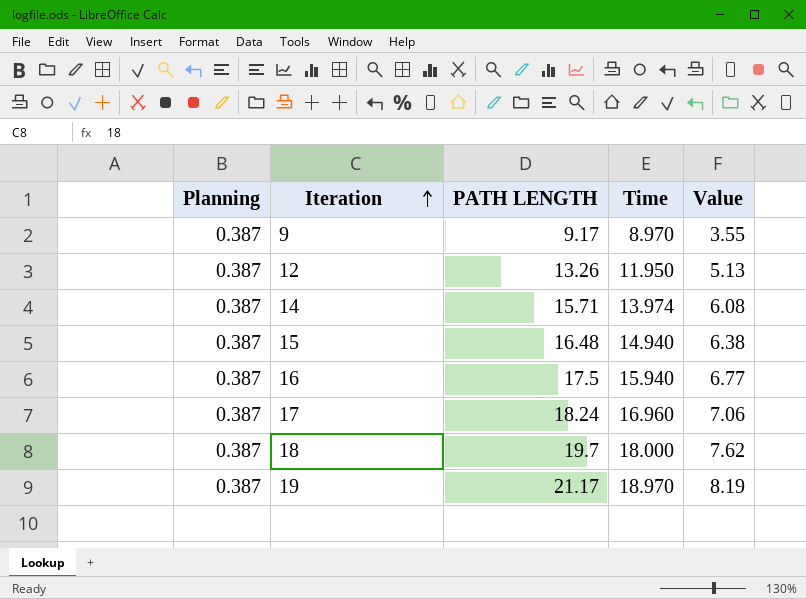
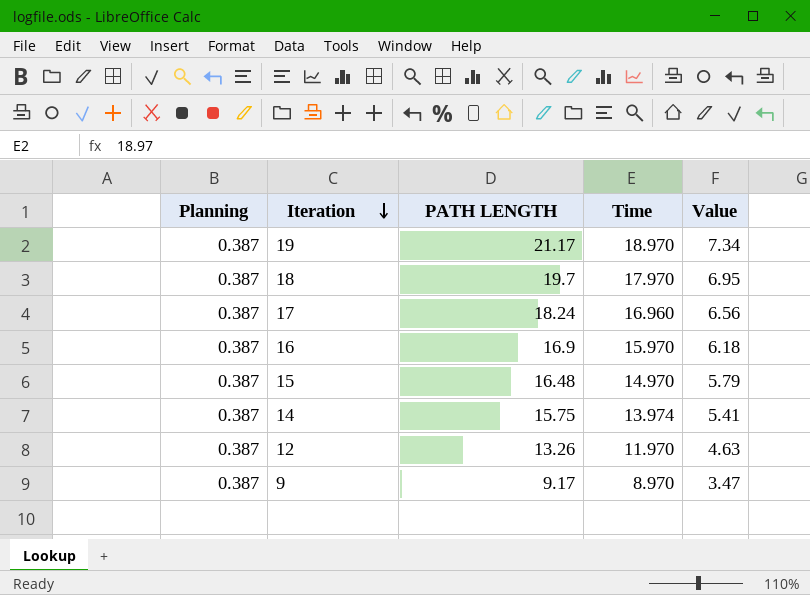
row order: Iteration ascending -> Iteration descending
column Value | formula: [Planning] * [PATH LENGTH] -> [Planning] * [Time]
18 | Time: 18.000 -> 17.970
16 | PATH LENGTH: 17.5 -> 16.9
16 | Time: 15.940 -> 15.970
15 | Time: 14.940 -> 14.970
14 | PATH LENGTH: 15.71 -> 15.75
12 | Time: 11.950 -> 11.970

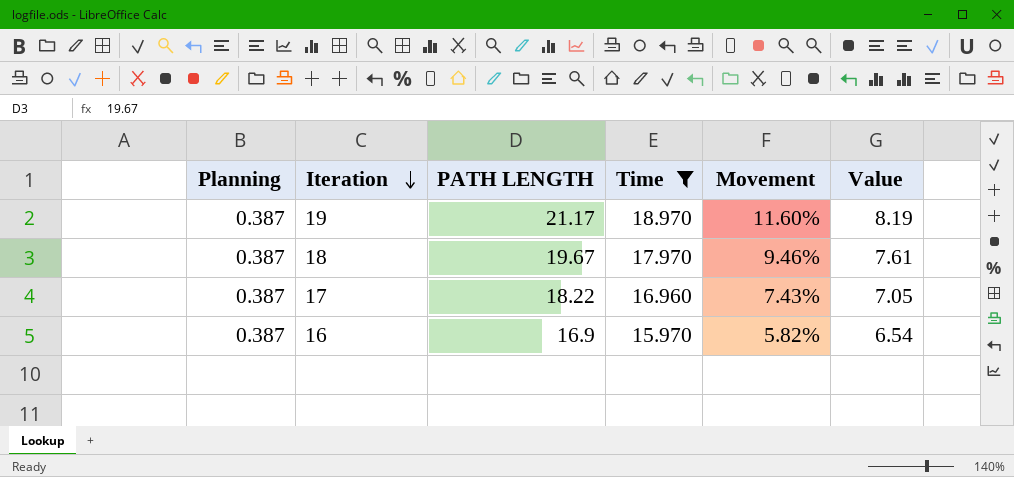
filter: none -> Time >= 15.970
column Movement | formula: none -> ([PATH LENGTH] - [Time]) / [Time]
column Value | formula: [Planning] * [Time] -> [Planning] * [PATH LENGTH]
18 | PATH LENGTH: 19.7 -> 19.67
17 | PATH LENGTH: 18.24 -> 18.22

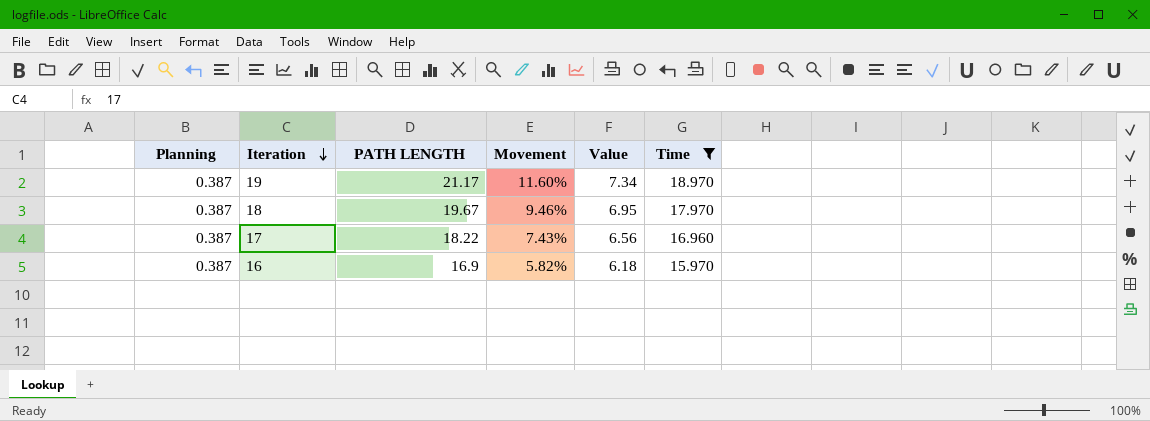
column Value | formula: [Planning] * [PATH LENGTH] -> [Planning] * [Time]
column Time | position: 4 -> 6

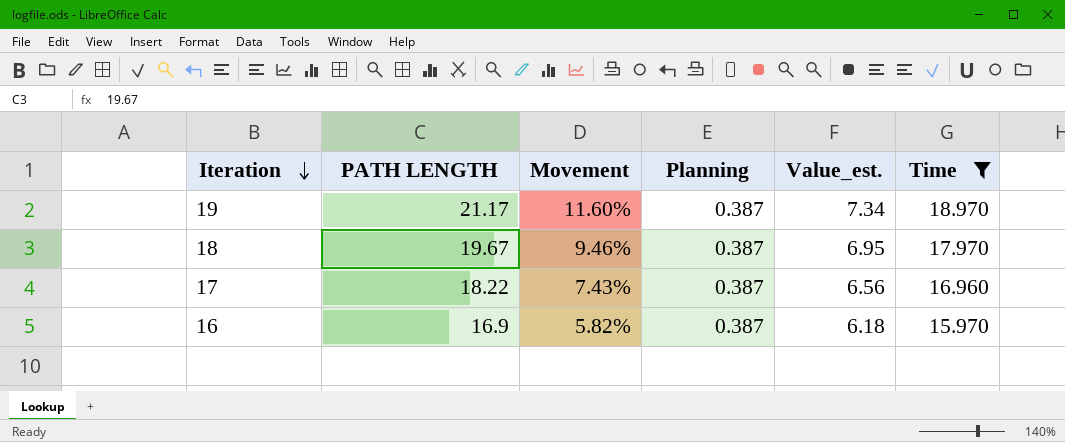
column Planning | position: 1 -> 4
column name: Value -> Value_est.

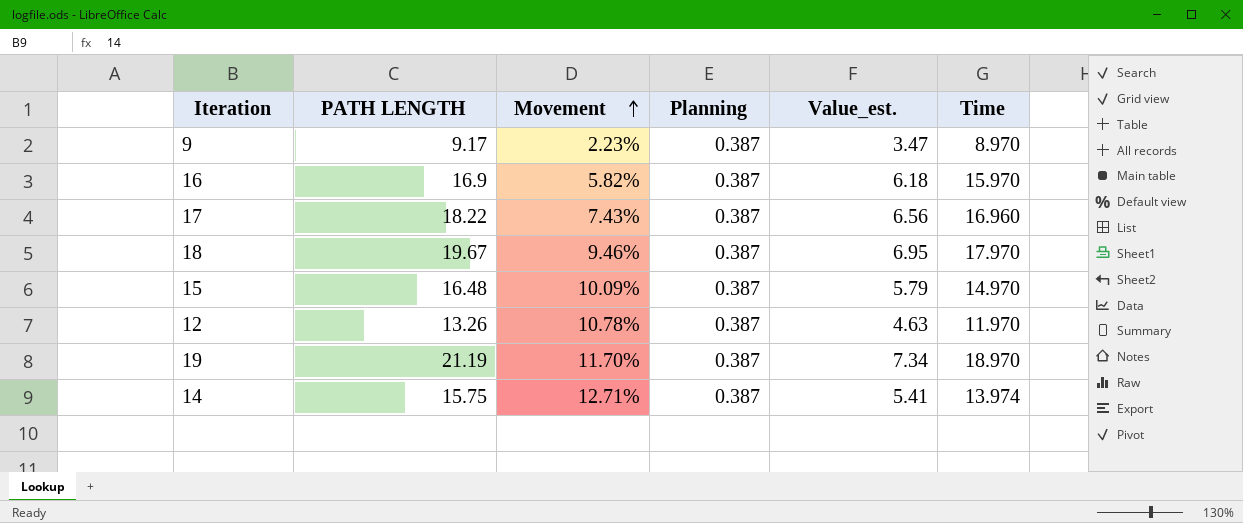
filter: Time >= 15.970 -> none
row order: Iteration descending -> Movement ascending
19 | PATH LENGTH: 21.17 -> 21.19
19 | Movement: 11.60% -> 11.70%

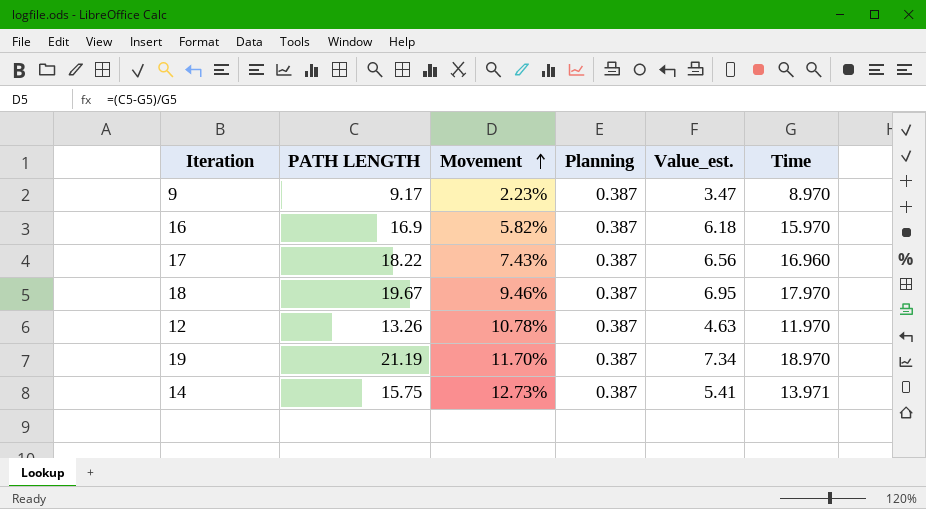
row 15: 16.48 | 10.09% | 0.387 | 5.79 | 14.970 -> none
14 | Movement: 12.71% -> 12.73%
14 | Time: 13.974 -> 13.971

